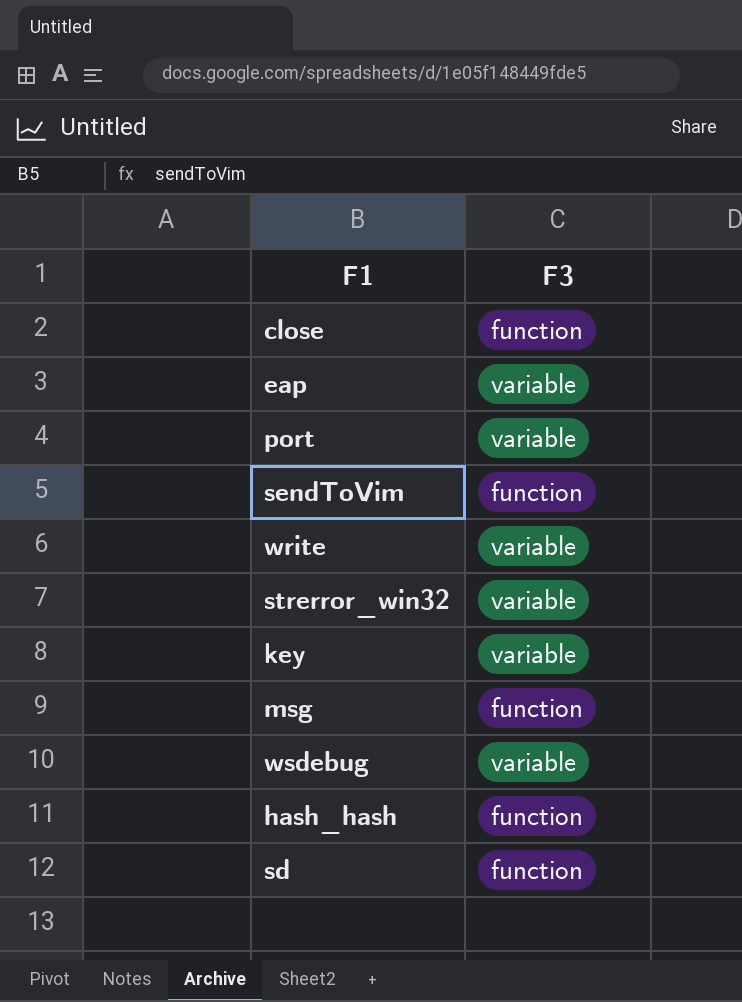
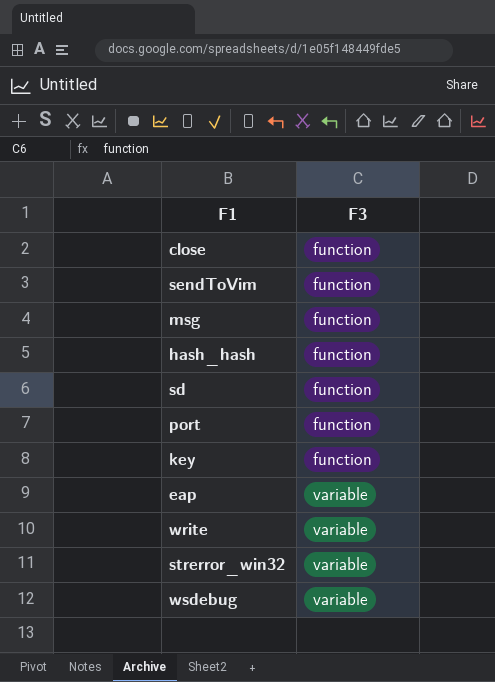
row order: none -> F3 ascending
port | F3: variable -> function
key | F3: variable -> function

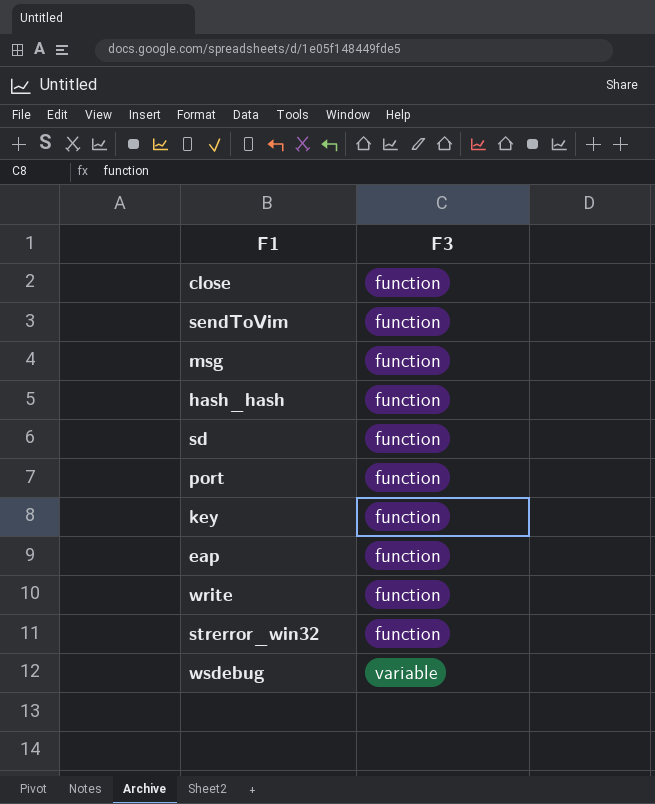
eap | F3: variable -> function
write | F3: variable -> function
strerror_win32 | F3: variable -> function

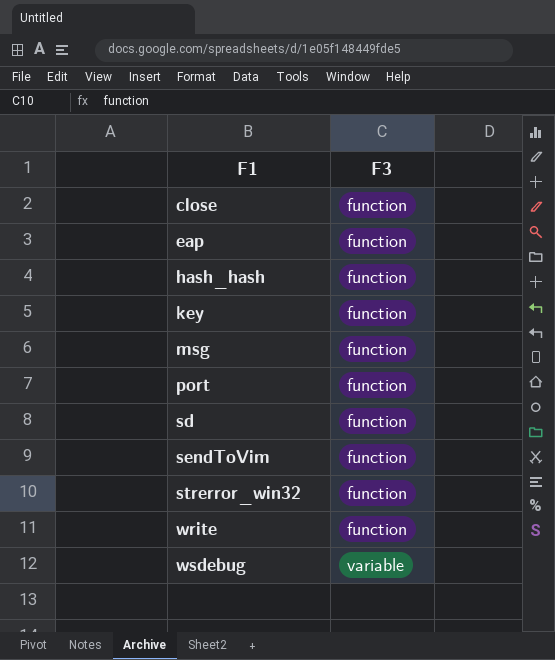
row order: F3 ascending -> F1 ascending

